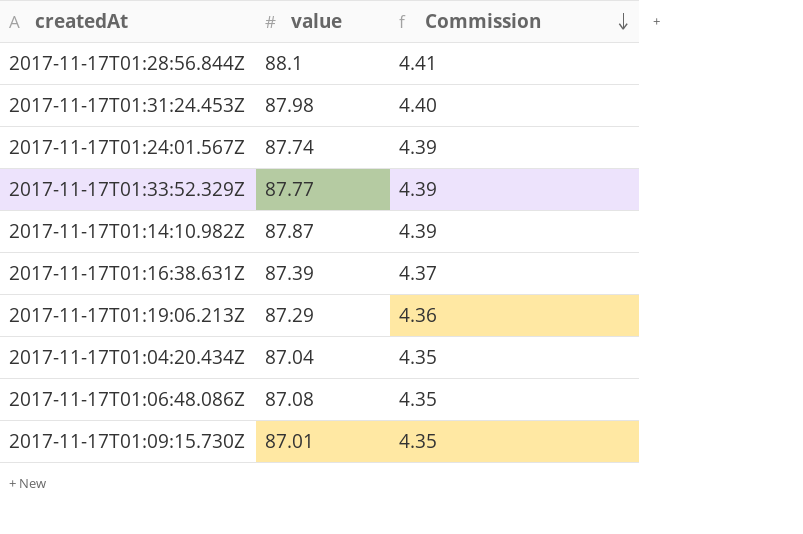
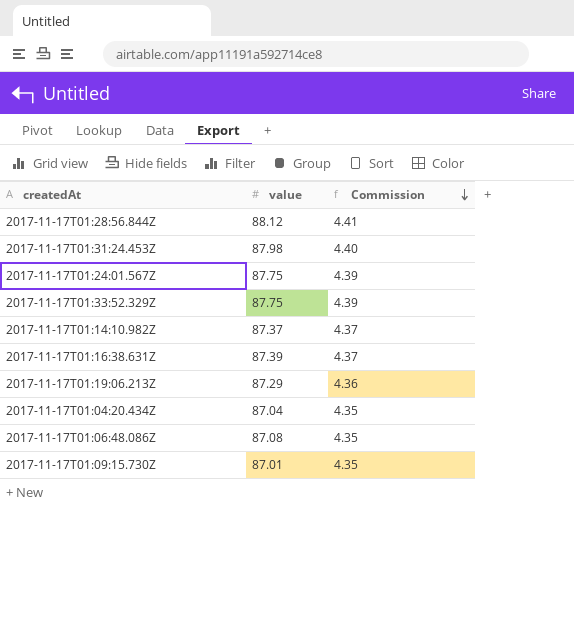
2017-11-17T01:28:56.844Z | value: 88.1 -> 88.12
2017-11-17T01:24:01.567Z | value: 87.74 -> 87.75
2017-11-17T01:33:52.329Z | value: 87.77 -> 87.75
2017-11-17T01:14:10.982Z | value: 87.87 -> 87.37
2017-11-17T01:14:10.982Z | Commission: 4.39 -> 4.37

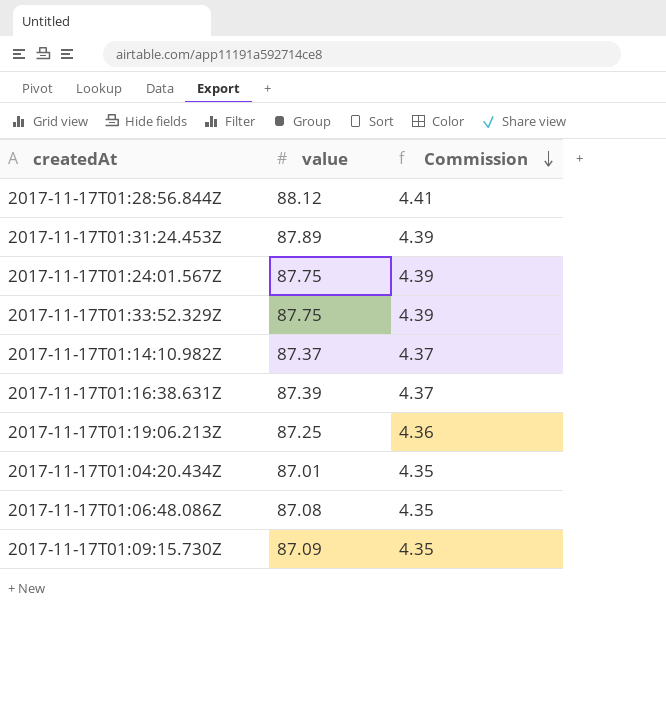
2017-11-17T01:31:24.453Z | value: 87.98 -> 87.89
2017-11-17T01:31:24.453Z | Commission: 4.40 -> 4.39
2017-11-17T01:19:06.213Z | value: 87.29 -> 87.25
2017-11-17T01:04:20.434Z | value: 87.04 -> 87.01
2017-11-17T01:09:15.730Z | value: 87.01 -> 87.09

